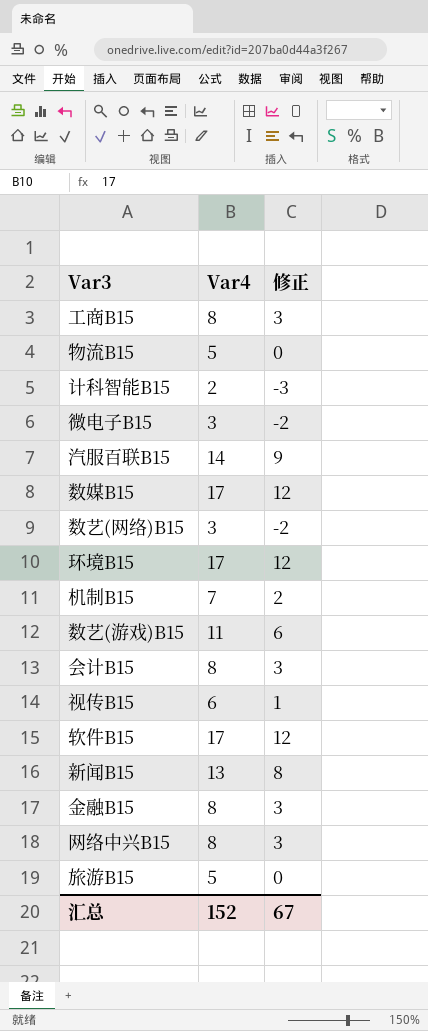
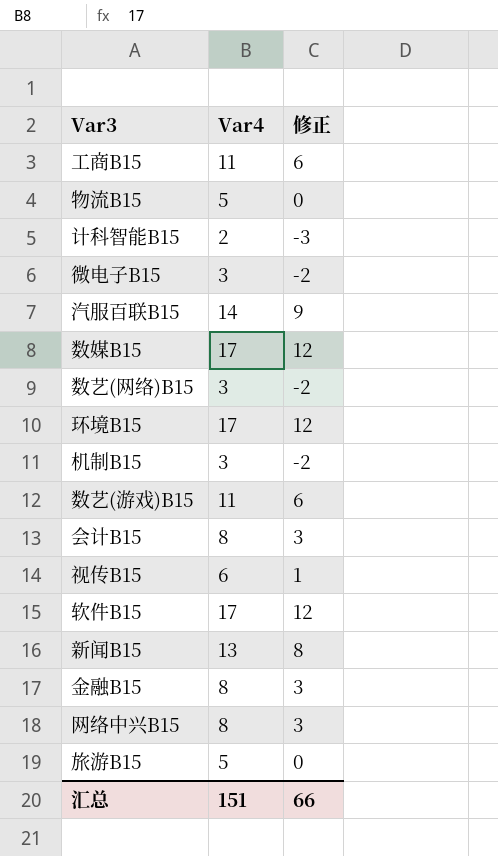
工商B15 | Var4: 8 -> 11
工商B15 | 修正: 3 -> 6
机制B15 | Var4: 7 -> 3
机制B15 | 修正: 2 -> -2
汇总 | Var4: 152 -> 151
汇总 | 修正: 67 -> 66

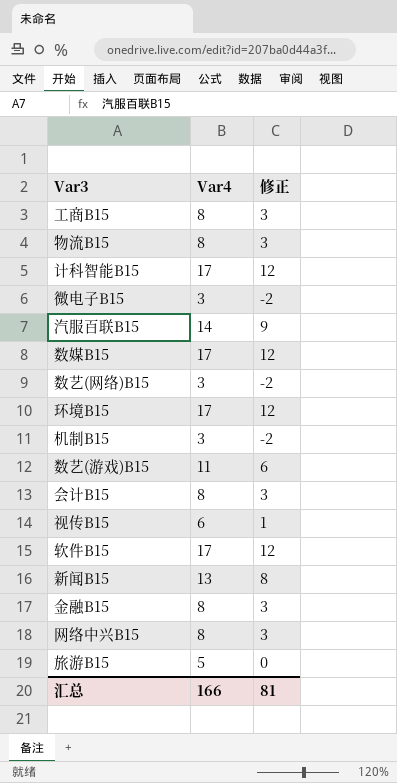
工商B15 | Var4: 11 -> 8
工商B15 | 修正: 6 -> 3
物流B15 | Var4: 5 -> 8
物流B15 | 修正: 0 -> 3
计科智能B15 | Var4: 2 -> 17
计科智能B15 | 修正: -3 -> 12
汇总 | Var4: 151 -> 166
汇总 | 修正: 66 -> 81

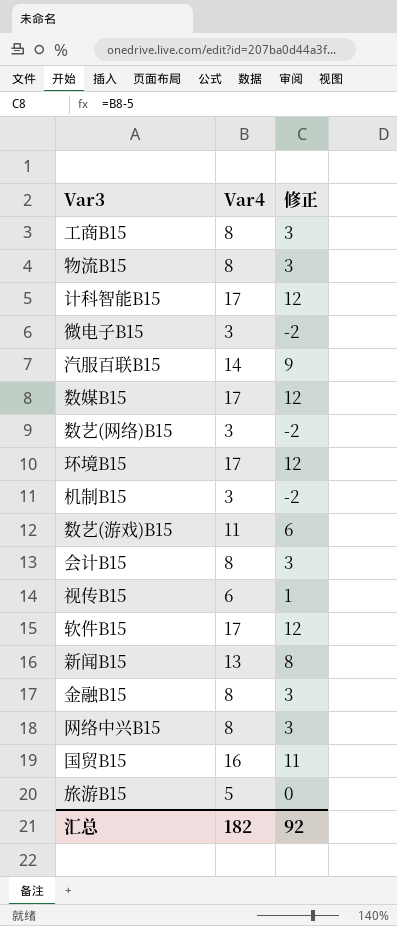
row 国贸B15: none -> 16 | 11
汇总 | Var4: 166 -> 182
汇总 | 修正: 81 -> 92

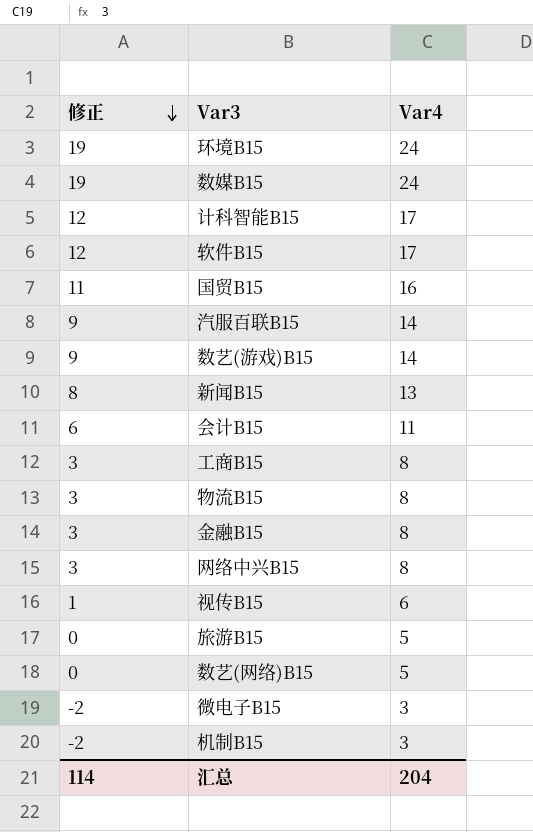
row order: none -> 修正 descending
column 修正 | position: 3 -> 1
环境B15 | 修正: 12 -> 19
环境B15 | Var4: 17 -> 24
数媒B15 | 修正: 12 -> 19
数媒B15 | Var4: 17 -> 24
数艺(游戏)B15 | 修正: 6 -> 9
数艺(游戏)B15 | Var4: 11 -> 14
会计B15 | 修正: 3 -> 6
会计B15 | Var4: 8 -> 11
数艺(网络)B15 | 修正: -2 -> 0
数艺(网络)B15 | Var4: 3 -> 5
汇总 | 修正: 92 -> 114
汇总 | Var4: 182 -> 204

